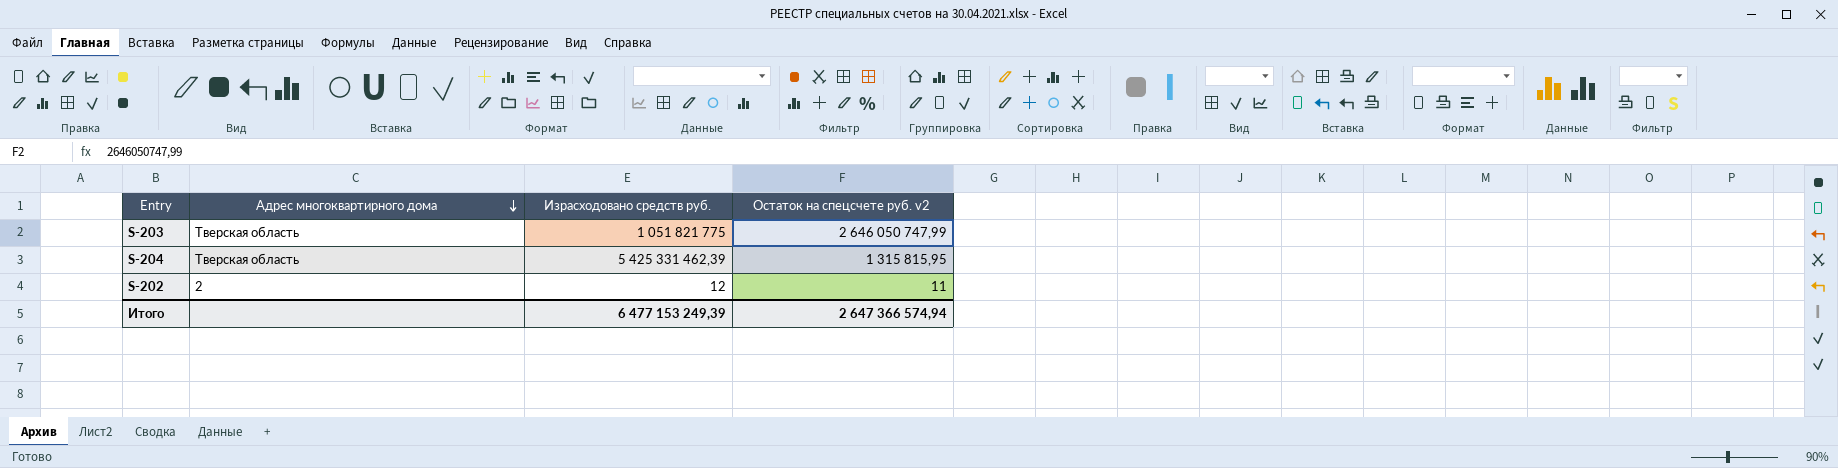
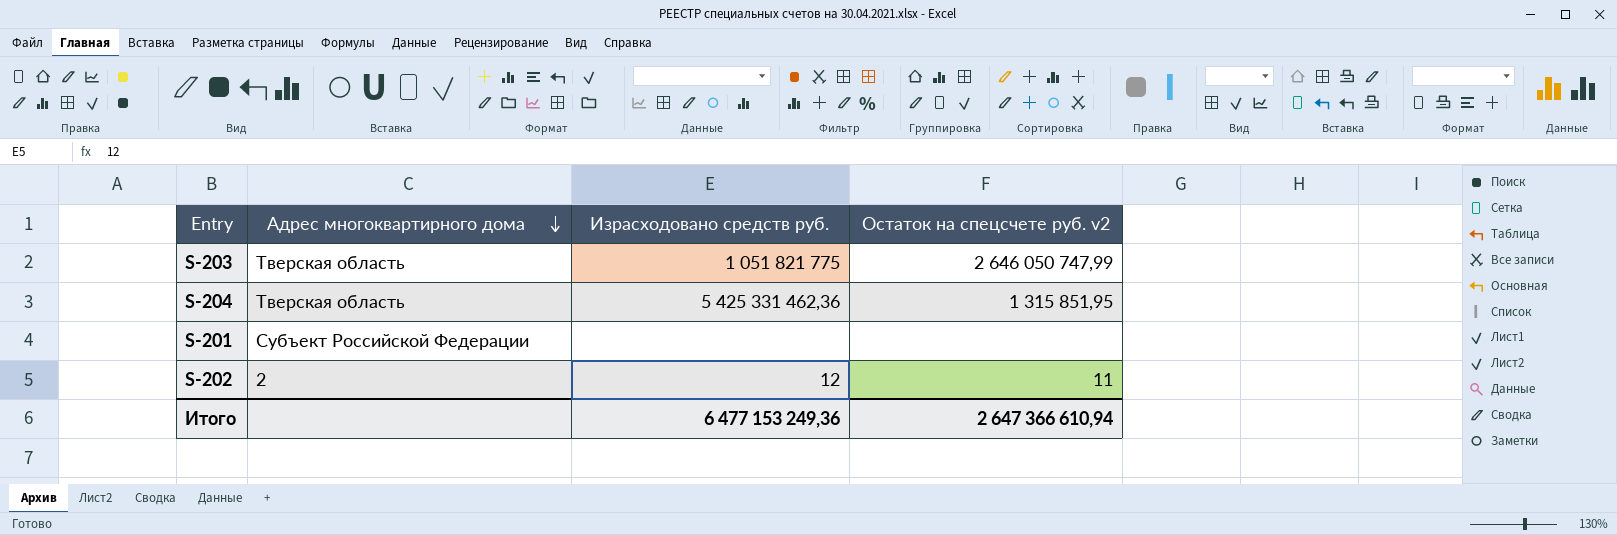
S-204 | Израсходовано средств руб.: 5 425 331 462,39 -> 5 425 331 462,36
S-204 | Остаток на спецсчете руб. v2: 1 315 815,95 -> 1 315 851,95
row S-201: none -> Субъект Российской Федерации | none | none
Итого | Израсходовано средств руб.: 6 477 153 249,39 -> 6 477 153 249,36
Итого | Остаток на спецсчете руб. v2: 2 647 366 574,94 -> 2 647 366 610,94

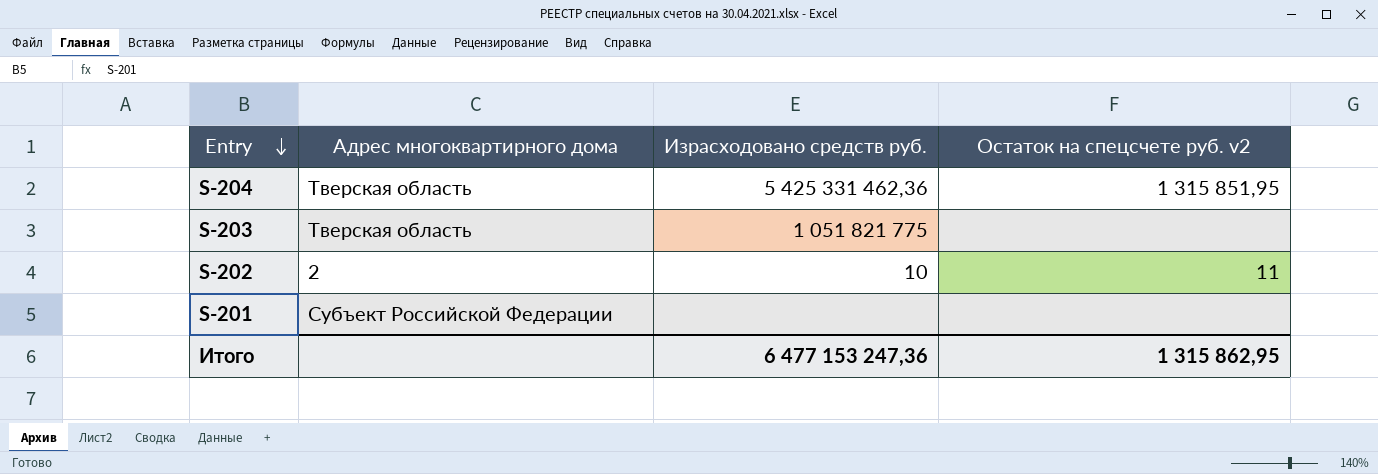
row order: Адрес многоквартирного дома descending -> Entry descending
S-203 | Остаток на спецсчете руб. v2: 2 646 050 747,99 -> none
S-202 | Израсходовано средств руб.: 12 -> 10
Итого | Израсходовано средств руб.: 6 477 153 249,36 -> 6 477 153 247,36
Итого | Остаток на спецсчете руб. v2: 2 647 366 610,94 -> 1 315 862,95

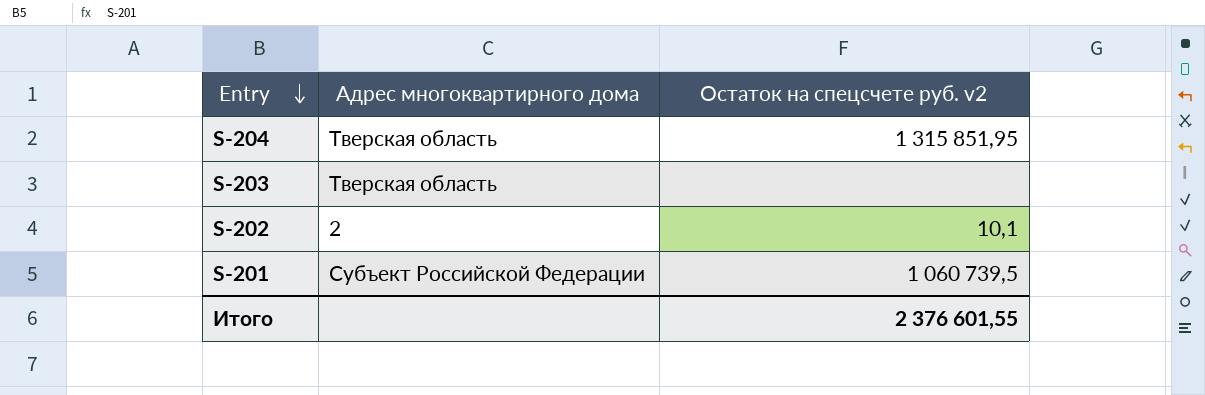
column Израсходовано средств руб. | position: 3 -> none
S-202 | Остаток на спецсчете руб. v2: 11 -> 10,1
S-201 | Остаток на спецсчете руб. v2: none -> 1 060 739,5
Итого | Остаток на спецсчете руб. v2: 1 315 862,95 -> 2 376 601,55

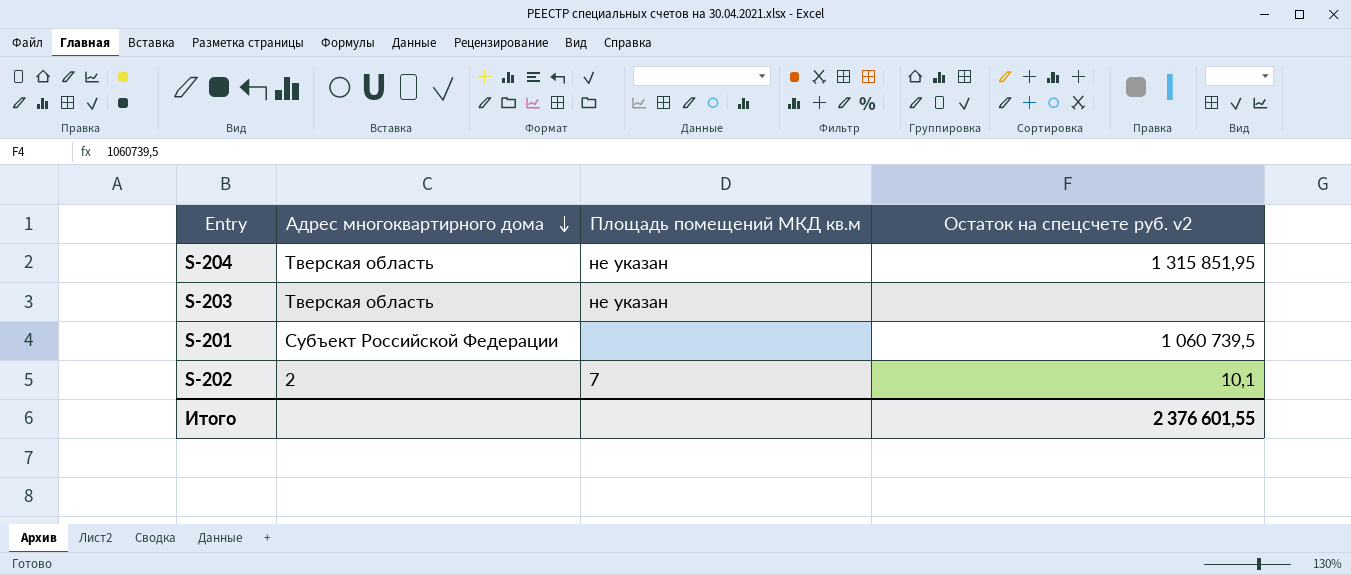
row order: Entry descending -> Адрес многоквартирного дома descending
column Площадь помещений МКД кв.м | position: none -> 3

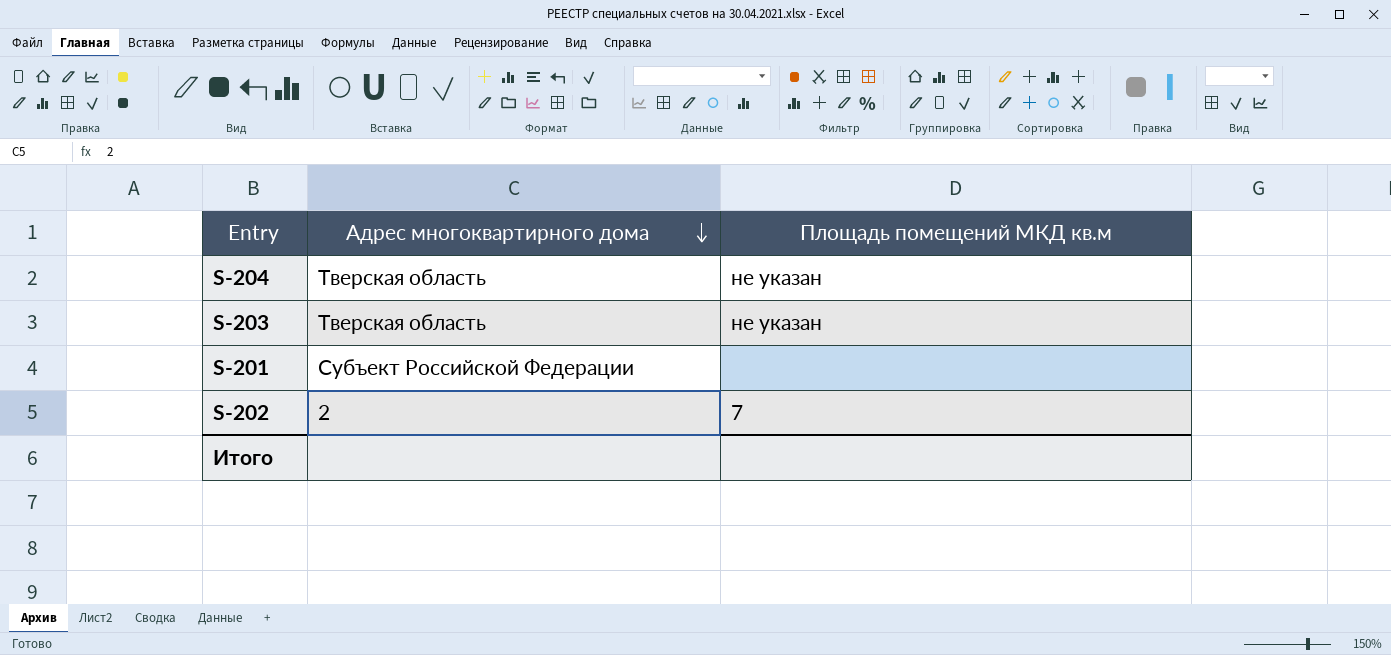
column Остаток на спецсчете руб. v2 | position: 4 -> none

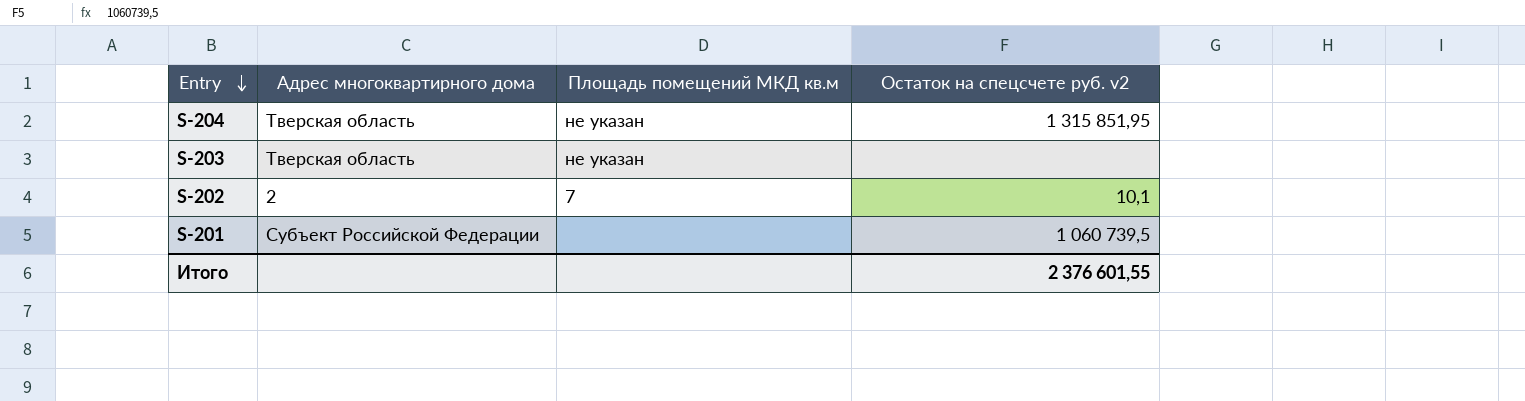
row order: Адрес многоквартирного дома descending -> Entry descending
column Остаток на спецсчете руб. v2 | position: none -> 4

